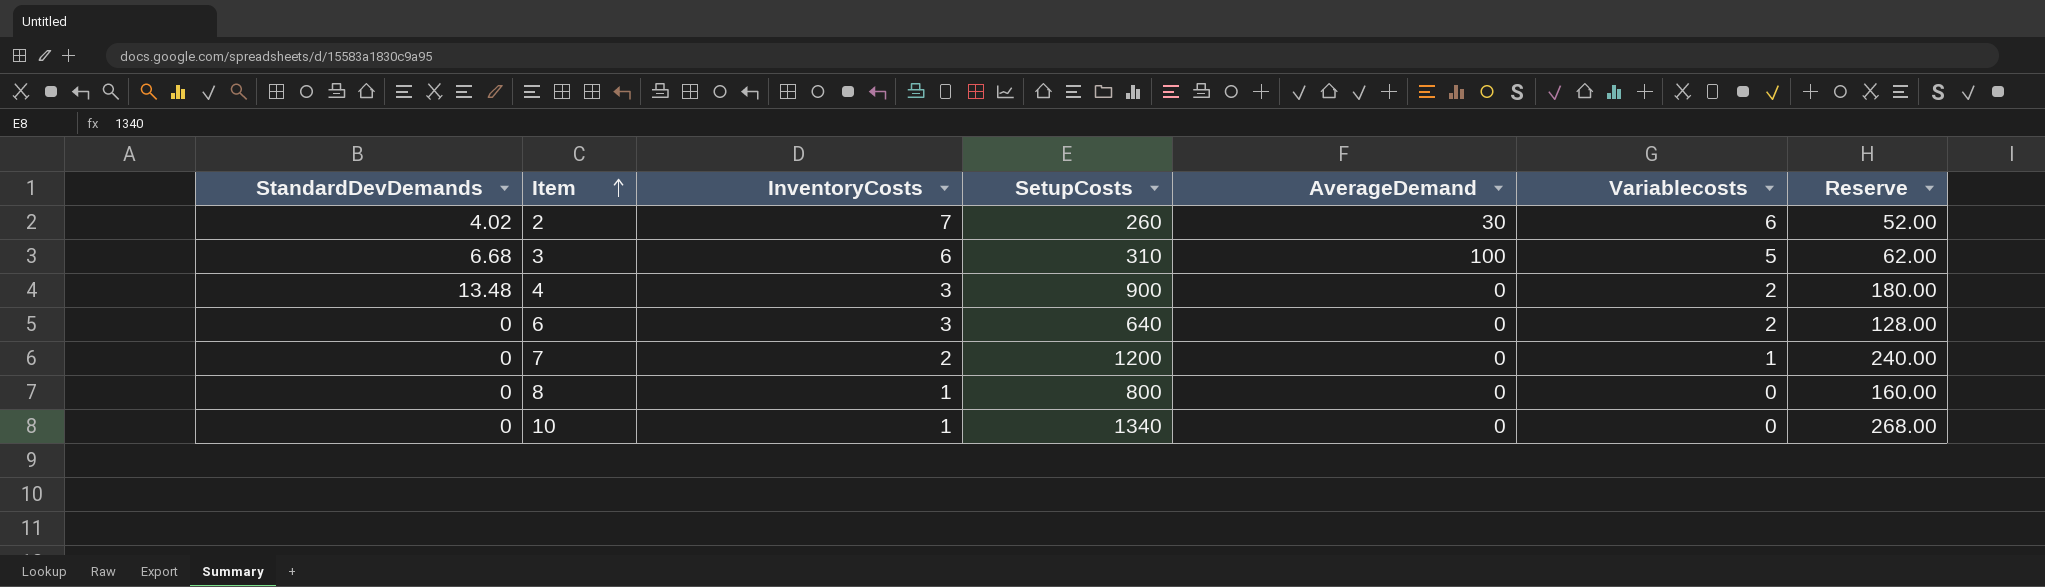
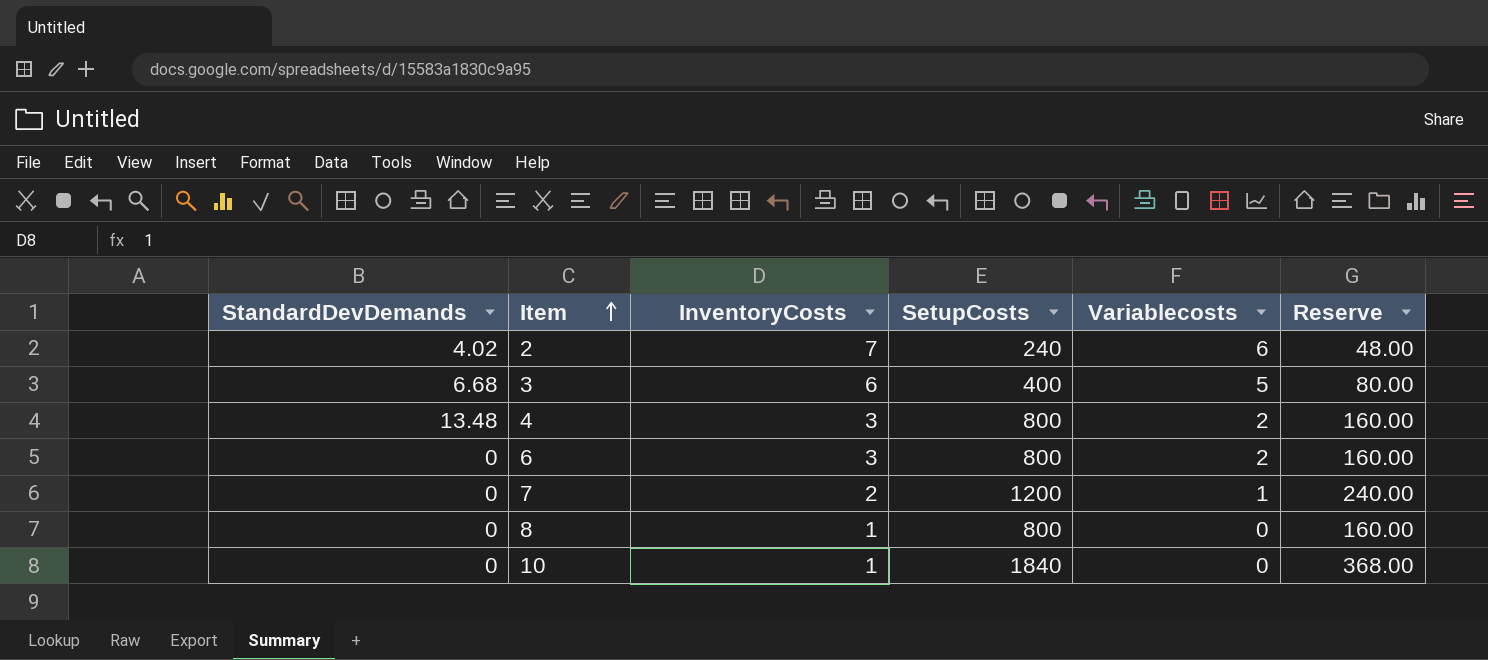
column AverageDemand | position: 5 -> none
2 | SetupCosts: 260 -> 240
2 | Reserve: 52.00 -> 48.00
3 | SetupCosts: 310 -> 400
3 | Reserve: 62.00 -> 80.00
4 | SetupCosts: 900 -> 800
4 | Reserve: 180.00 -> 160.00
6 | SetupCosts: 640 -> 800
6 | Reserve: 128.00 -> 160.00
10 | SetupCosts: 1340 -> 1840
10 | Reserve: 268.00 -> 368.00

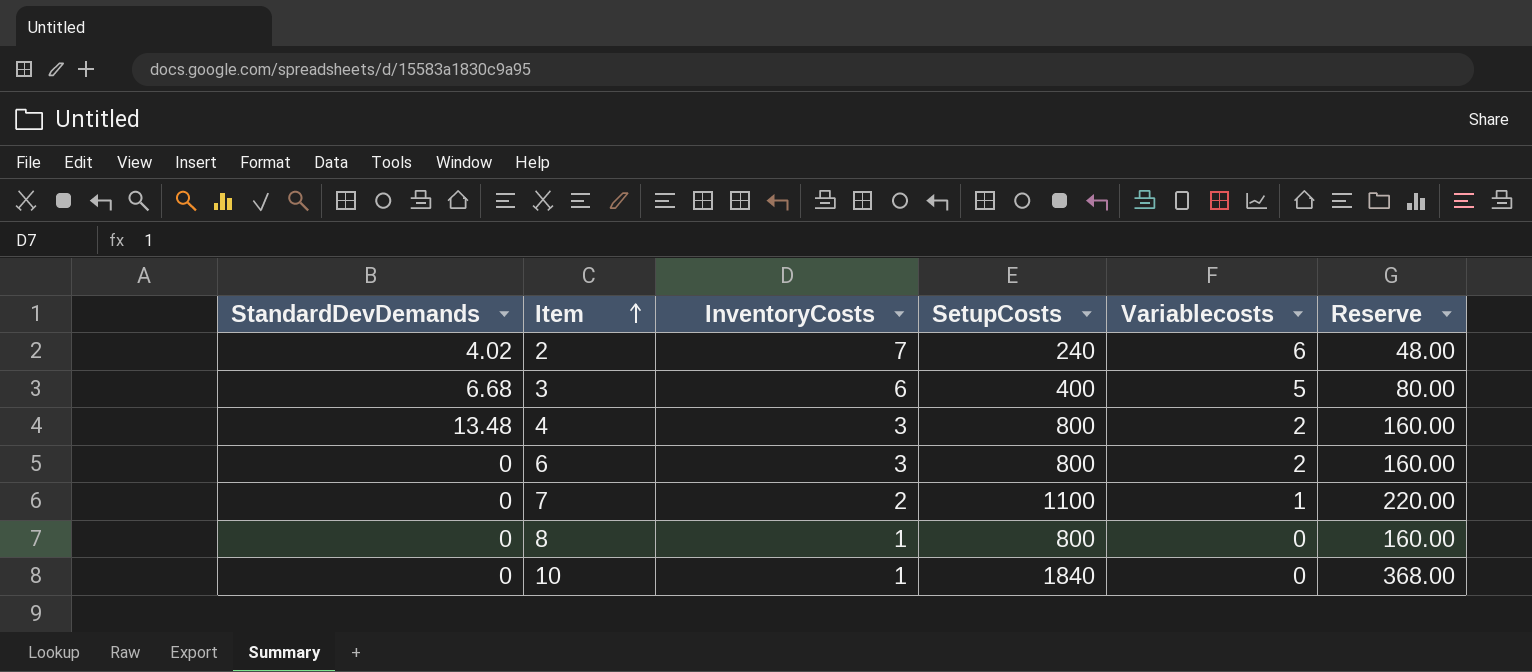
7 | SetupCosts: 1200 -> 1100
7 | Reserve: 240.00 -> 220.00

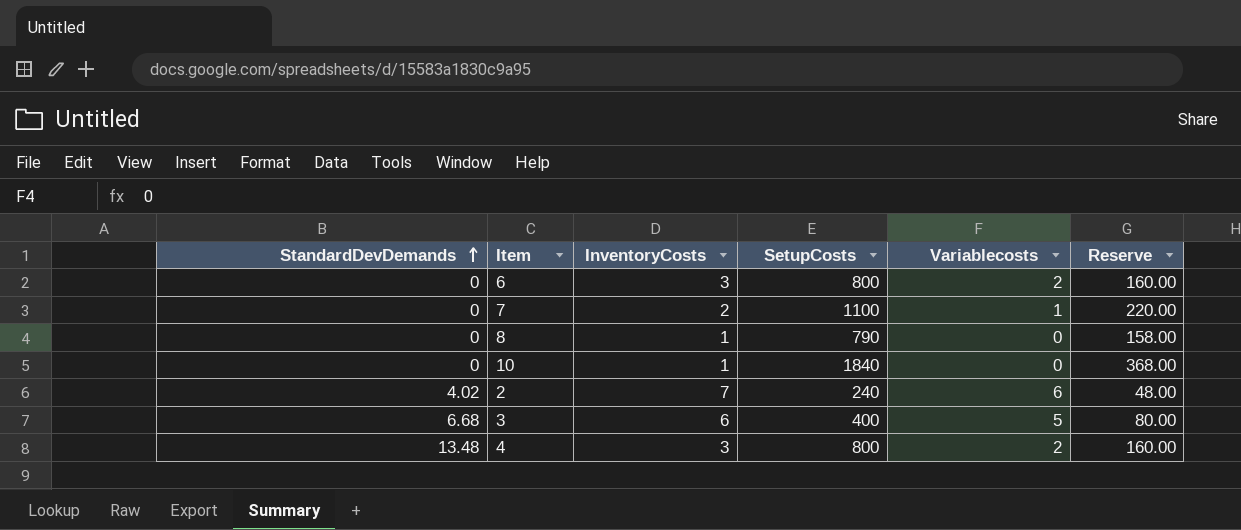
row order: Item ascending -> StandardDevDemands ascending
8 | SetupCosts: 800 -> 790
8 | Reserve: 160.00 -> 158.00

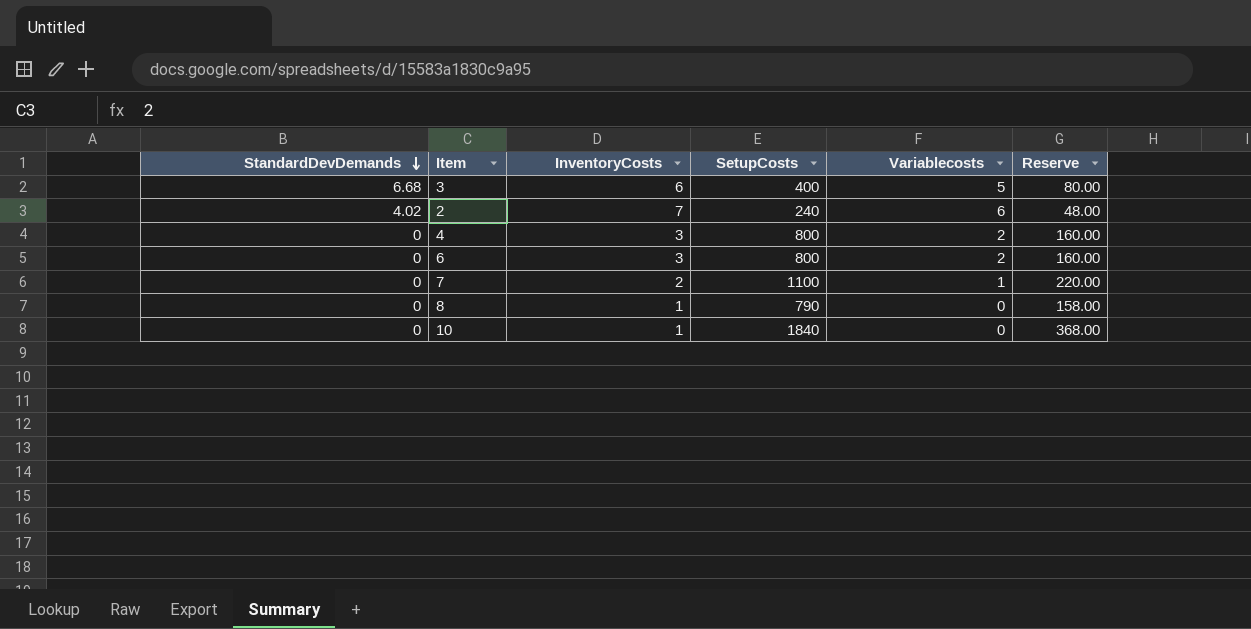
row order: StandardDevDemands ascending -> StandardDevDemands descending
4 | StandardDevDemands: 13.48 -> 0

